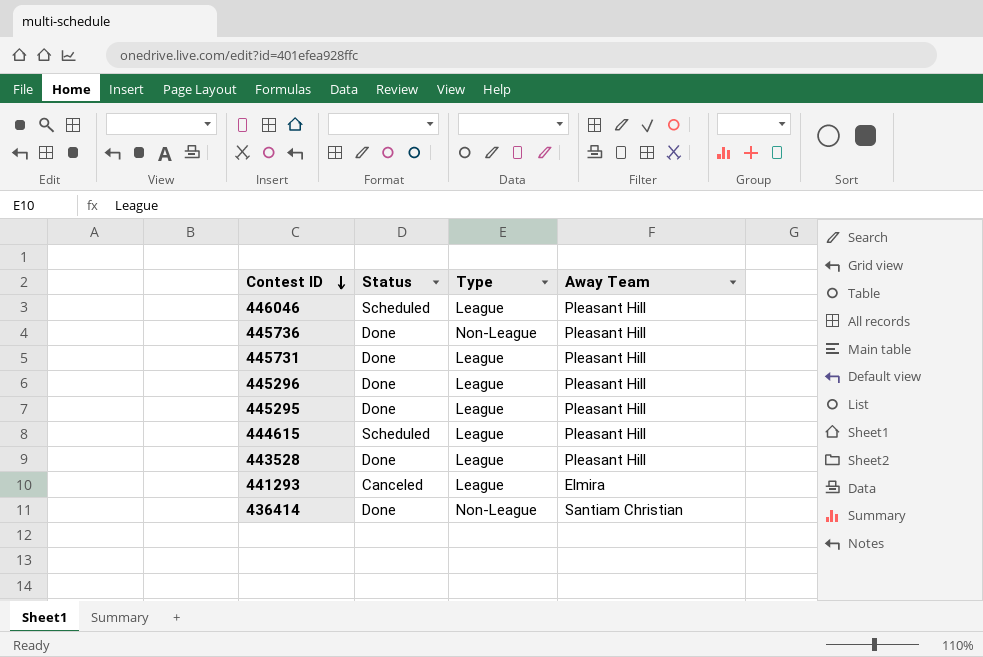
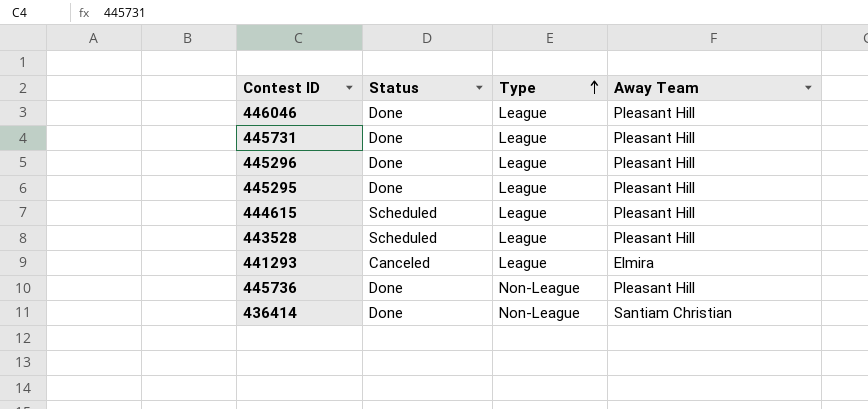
row order: Contest ID descending -> Type ascending
446046 | Status: Scheduled -> Done
443528 | Status: Done -> Scheduled

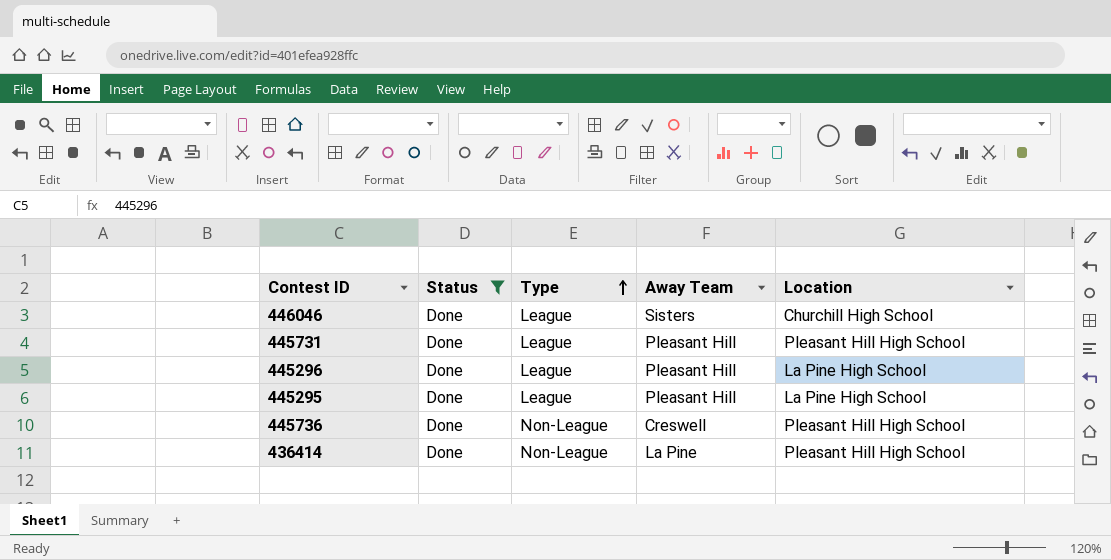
filter: none -> Status = Done
column Location | position: none -> 5
446046 | Away Team: Pleasant Hill -> Sisters
445736 | Away Team: Pleasant Hill -> Creswell
436414 | Away Team: Santiam Christian -> La Pine

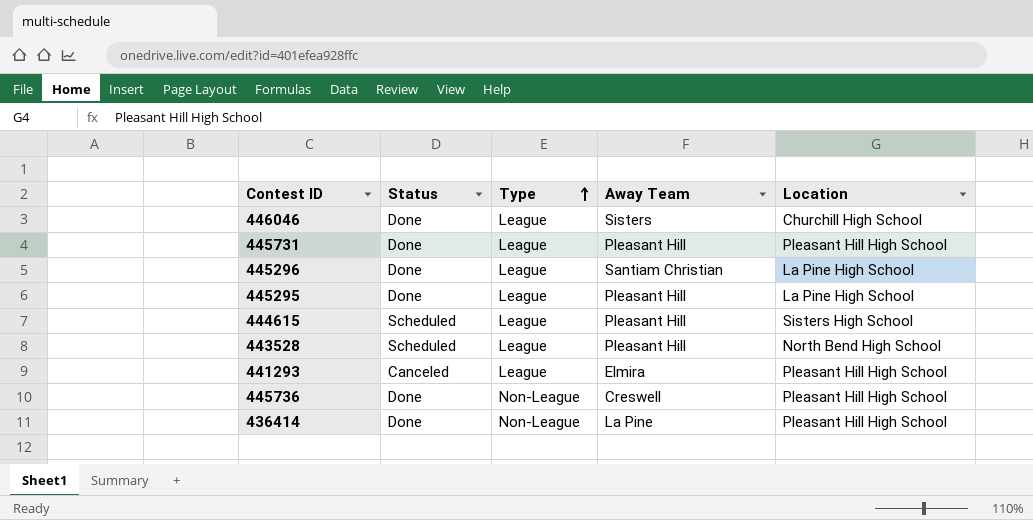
filter: Status = Done -> none
445296 | Away Team: Pleasant Hill -> Santiam Christian

